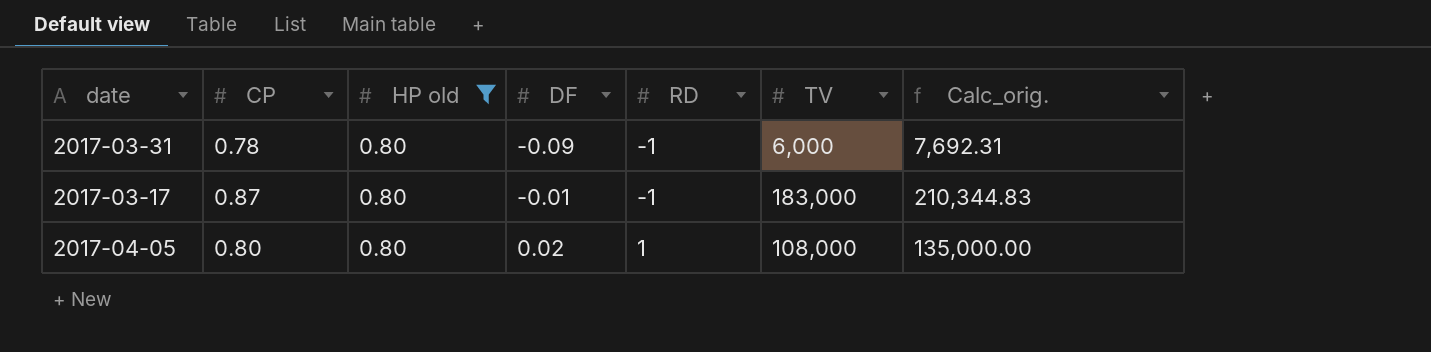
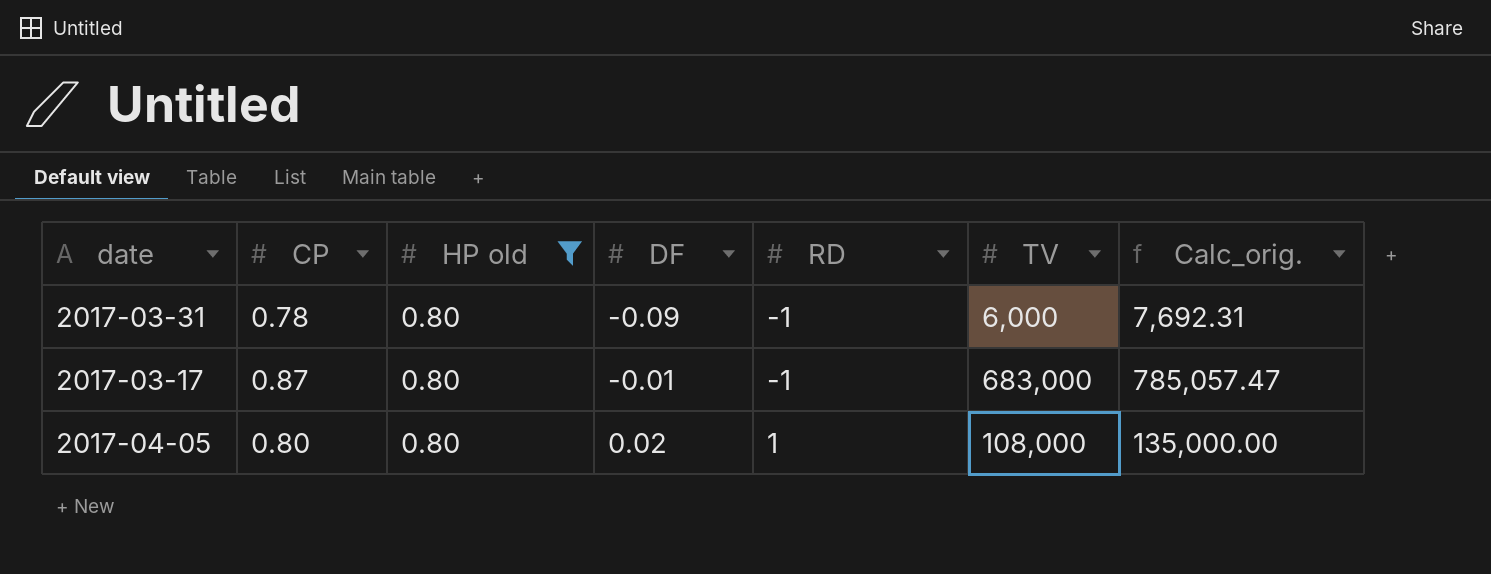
2017-03-17 | TV: 183,000 -> 683,000
2017-03-17 | Calc_orig.: 210,344.83 -> 785,057.47

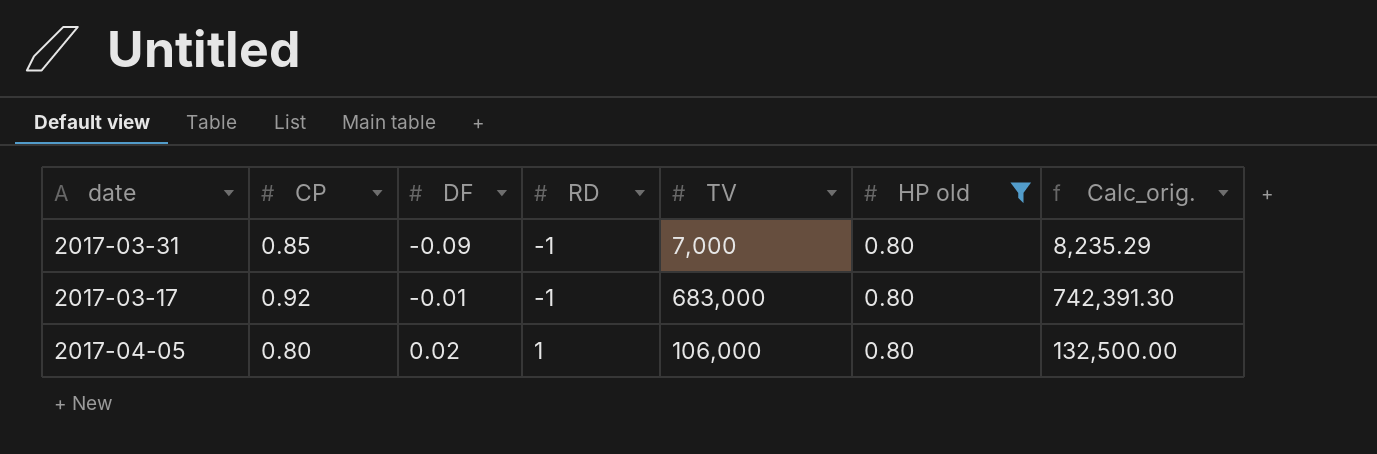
column HP old | position: 3 -> 6
2017-03-31 | CP: 0.78 -> 0.85
2017-03-31 | TV: 6,000 -> 7,000
2017-03-31 | Calc_orig.: 7,692.31 -> 8,235.29
2017-03-17 | CP: 0.87 -> 0.92
2017-03-17 | Calc_orig.: 785,057.47 -> 742,391.30
2017-04-05 | TV: 108,000 -> 106,000
2017-04-05 | Calc_orig.: 135,000.00 -> 132,500.00

